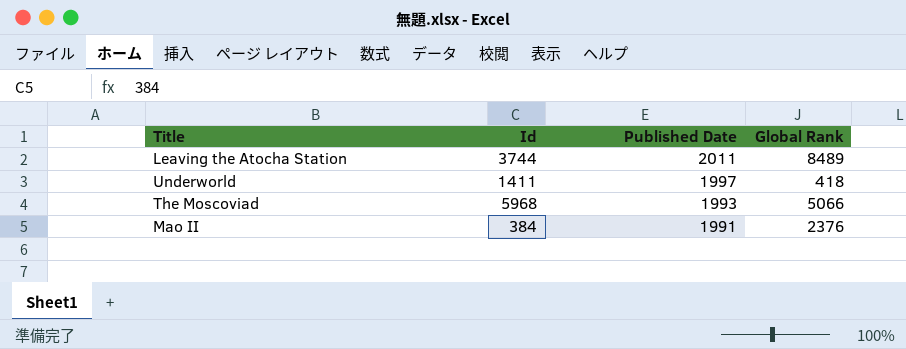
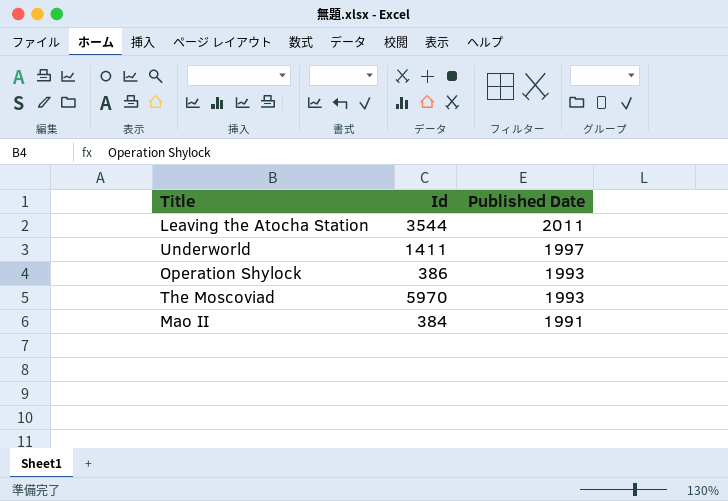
column Global Rank | position: 4 -> none
Leaving the Atocha Station | Id: 3744 -> 3544
row Operation Shylock: none -> 386 | 1993
The Moscoviad | Id: 5968 -> 5970

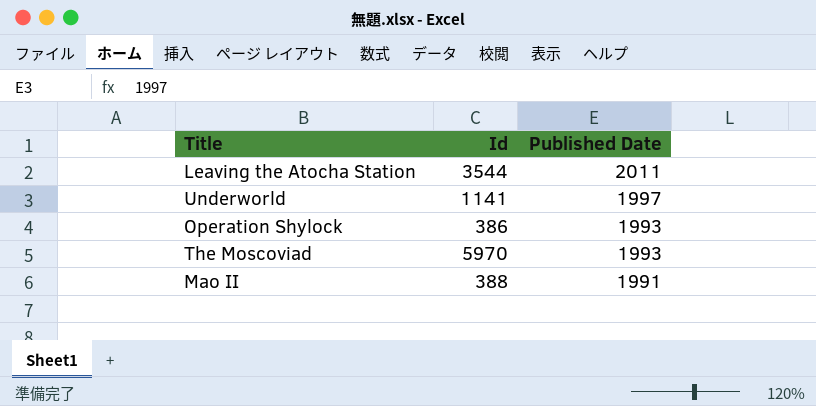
Underworld | Id: 1411 -> 1141
Mao II | Id: 384 -> 388

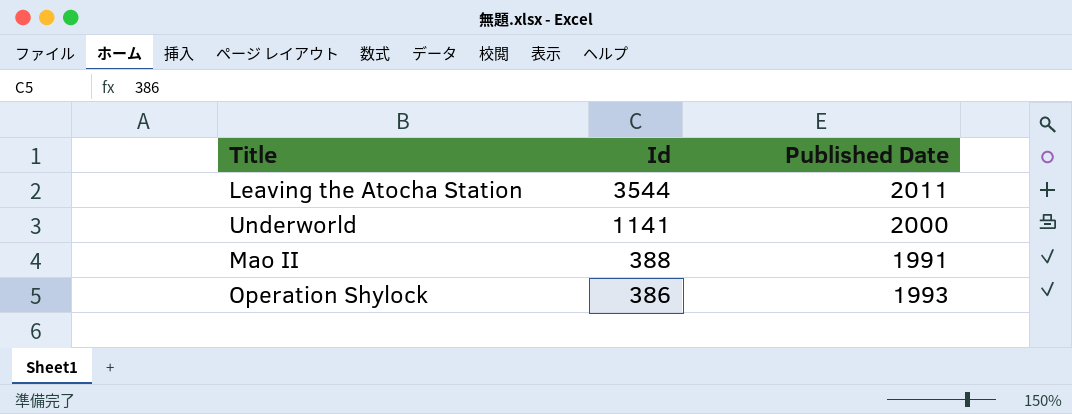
row order: Published Date descending -> Id descending
row The Moscoviad: 5970 | 1993 -> none
Underworld | Published Date: 1997 -> 2000

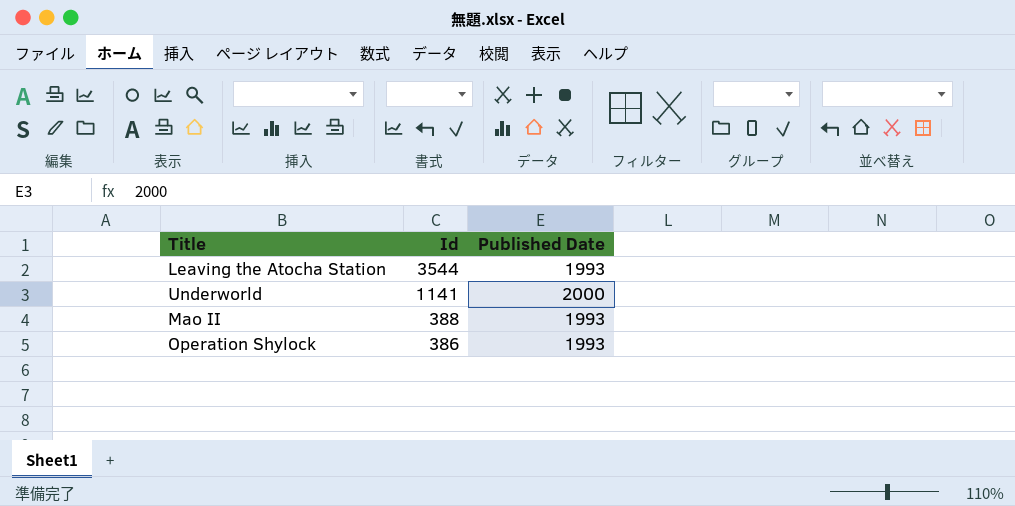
Leaving the Atocha Station | Published Date: 2011 -> 1993
Mao II | Published Date: 1991 -> 1993

